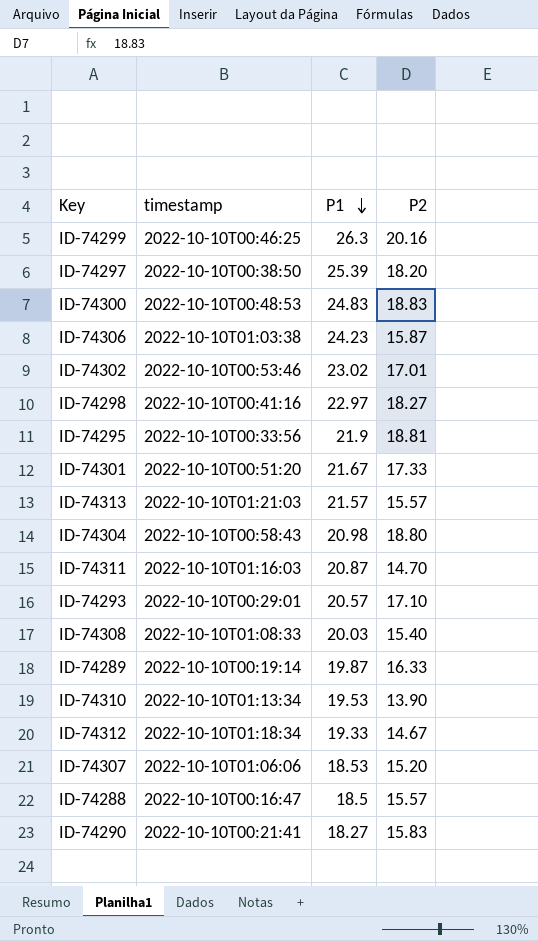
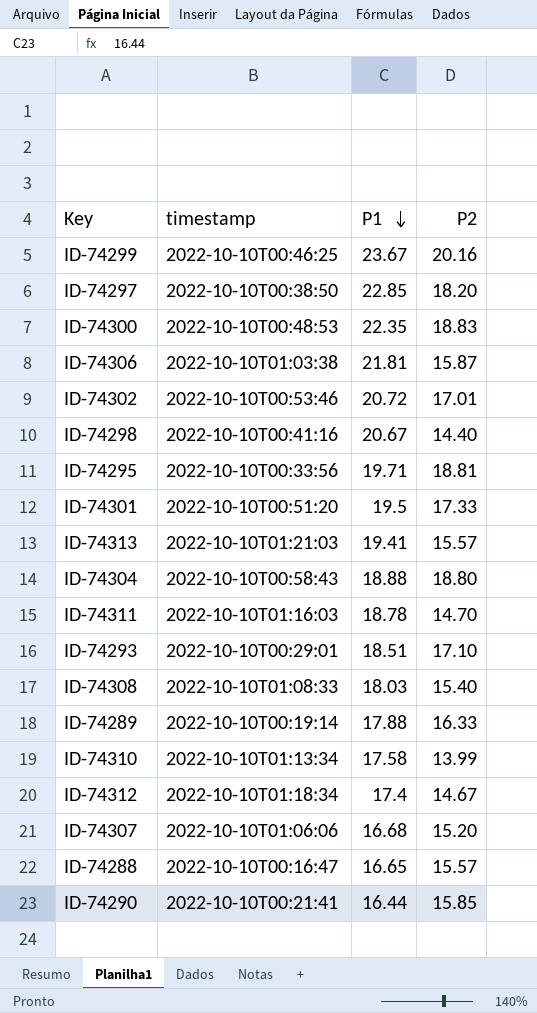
ID-74299 | P1: 26.3 -> 23.67
ID-74297 | P1: 25.39 -> 22.85
ID-74300 | P1: 24.83 -> 22.35
ID-74306 | P1: 24.23 -> 21.81
ID-74302 | P1: 23.02 -> 20.72
ID-74298 | P1: 22.97 -> 20.67
ID-74298 | P2: 18.27 -> 14.40
ID-74295 | P1: 21.9 -> 19.71
ID-74301 | P1: 21.67 -> 19.5
ID-74313 | P1: 21.57 -> 19.41
ID-74304 | P1: 20.98 -> 18.88
ID-74311 | P1: 20.87 -> 18.78
ID-74293 | P1: 20.57 -> 18.51
ID-74308 | P1: 20.03 -> 18.03
ID-74289 | P1: 19.87 -> 17.88
ID-74310 | P1: 19.53 -> 17.58
ID-74310 | P2: 13.90 -> 13.99
ID-74312 | P1: 19.33 -> 17.4
ID-74307 | P1: 18.53 -> 16.68
ID-74288 | P1: 18.5 -> 16.65
ID-74290 | P1: 18.27 -> 16.44
ID-74290 | P2: 15.83 -> 15.85

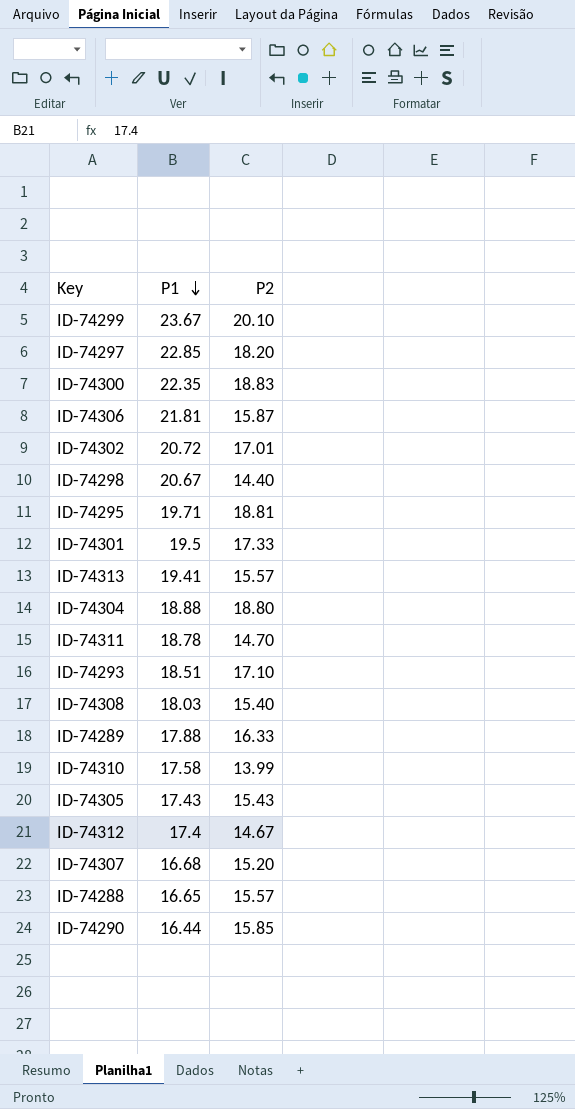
column timestamp | position: 2 -> none
ID-74299 | P2: 20.16 -> 20.10
row ID-74305: none -> 17.43 | 15.43

